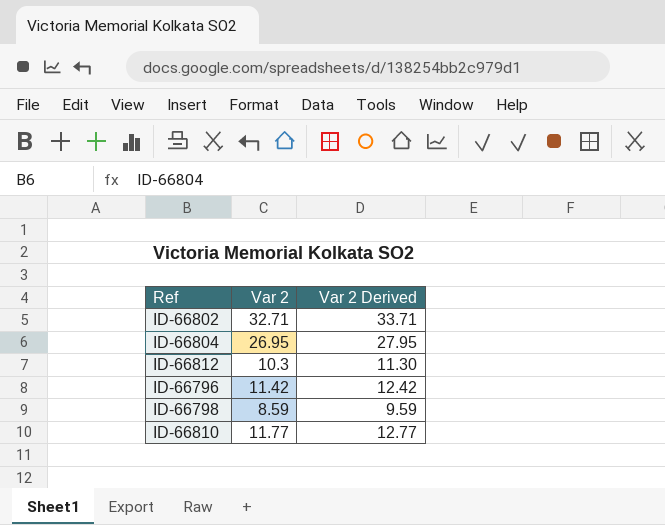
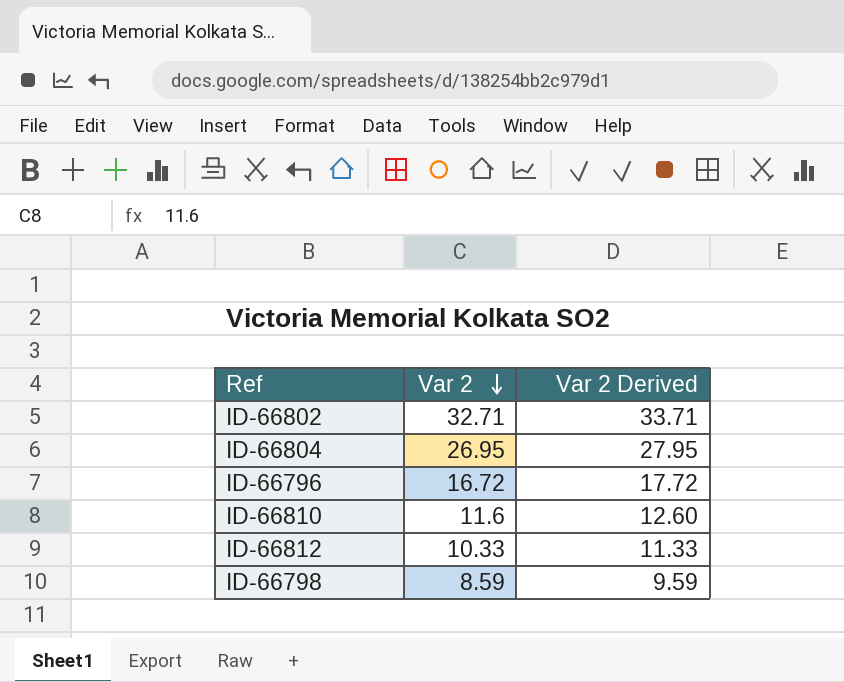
row order: none -> Var 2 descending
ID-66796 | Var 2: 11.42 -> 16.72
ID-66796 | Var 2 Derived: 12.42 -> 17.72
ID-66810 | Var 2: 11.77 -> 11.6
ID-66810 | Var 2 Derived: 12.77 -> 12.60
ID-66812 | Var 2: 10.3 -> 10.33
ID-66812 | Var 2 Derived: 11.30 -> 11.33

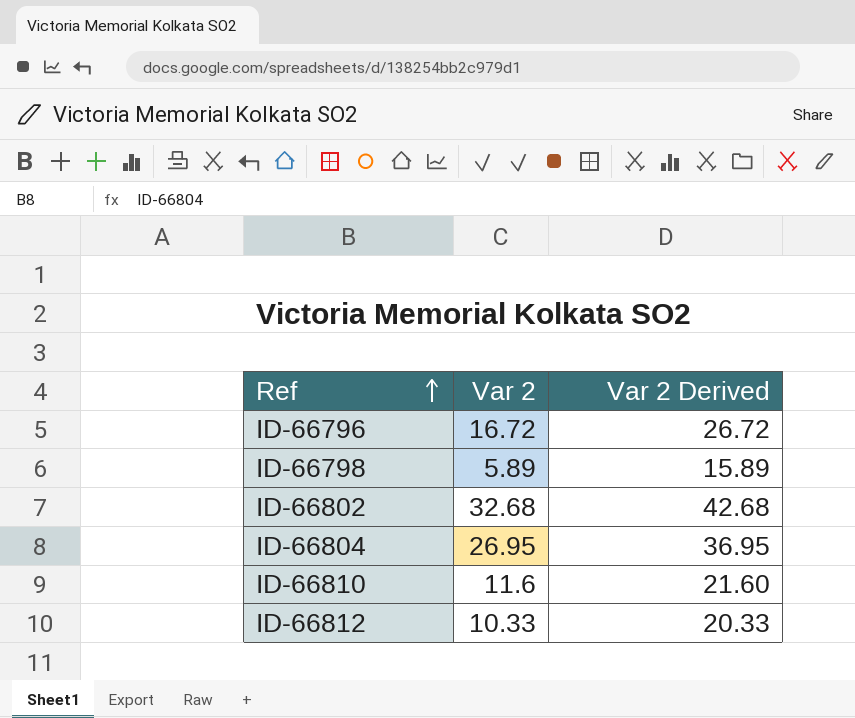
row order: Var 2 descending -> Ref ascending
column Var 2 Derived | formula: [Var 2] + 1 -> [Var 2] + 10
ID-66798 | Var 2: 8.59 -> 5.89
ID-66802 | Var 2: 32.71 -> 32.68

